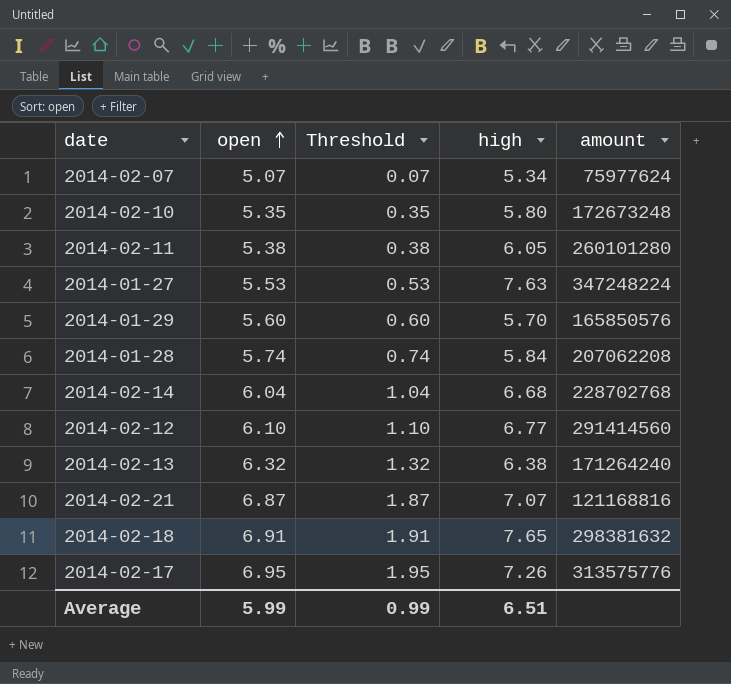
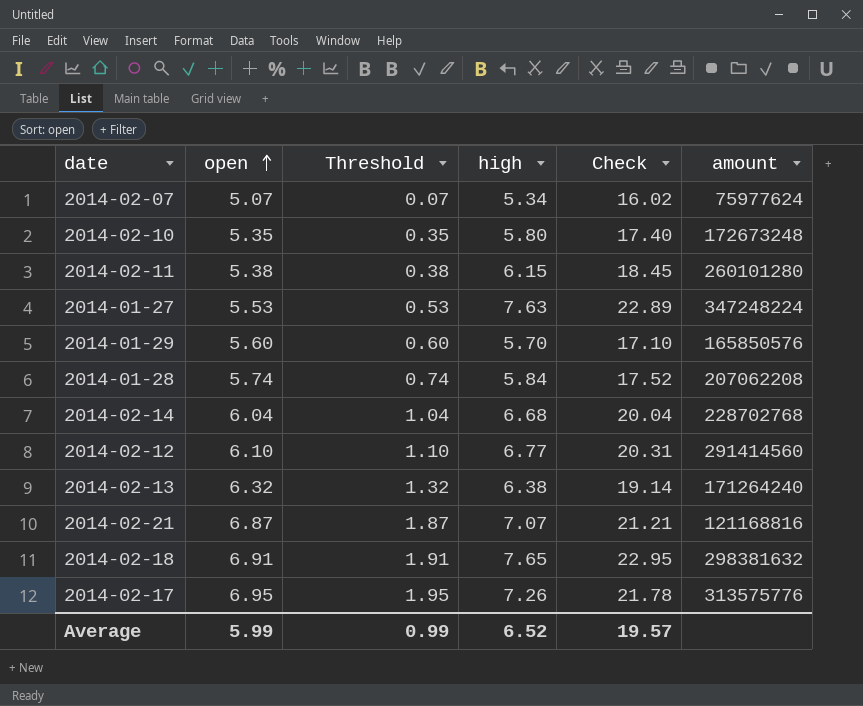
column Check | formula: none -> [high] * 3
2014-02-11 | high: 6.05 -> 6.15
Average | high: 6.51 -> 6.52

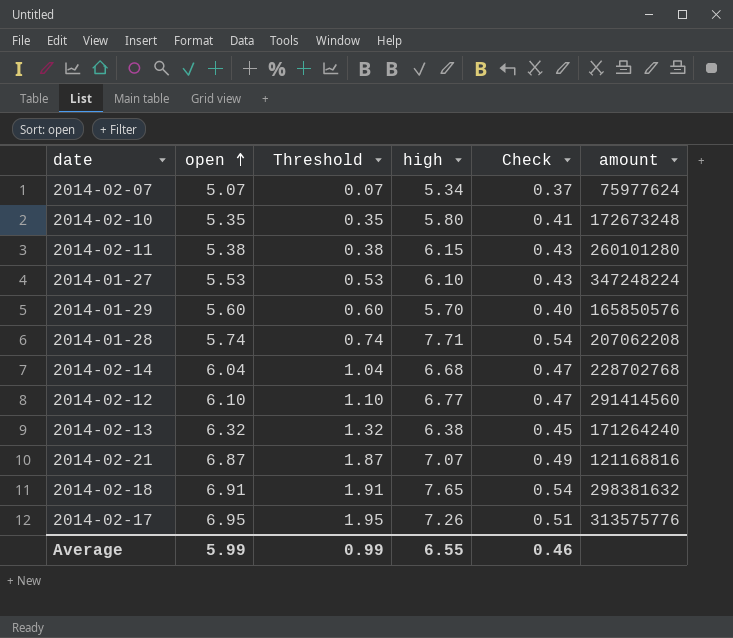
column Check | formula: [high] * 3 -> [high] * 0.07
2014-01-27 | high: 7.63 -> 6.10
2014-01-28 | high: 5.84 -> 7.71
Average | high: 6.52 -> 6.55
Average | Check: 19.57 -> 0.46

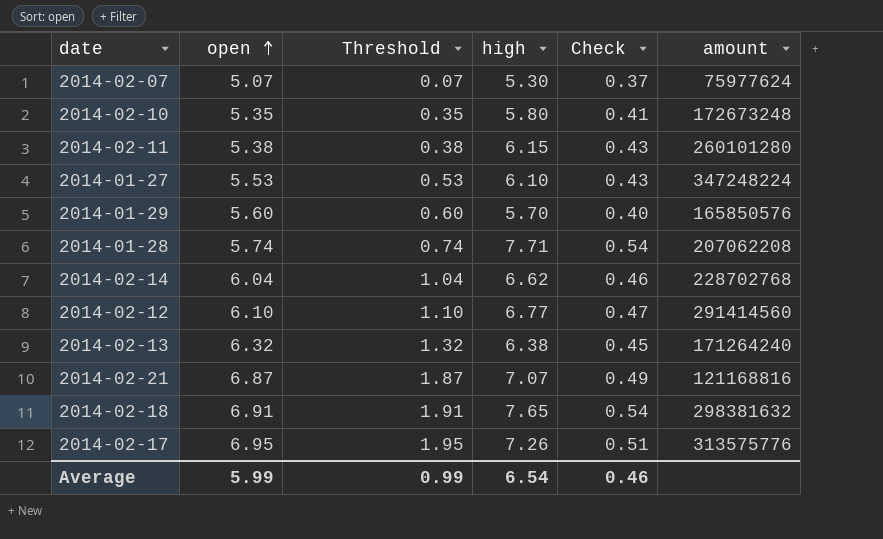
2014-02-07 | high: 5.34 -> 5.30
2014-02-14 | high: 6.68 -> 6.62
2014-02-14 | Check: 0.47 -> 0.46
Average | high: 6.55 -> 6.54

